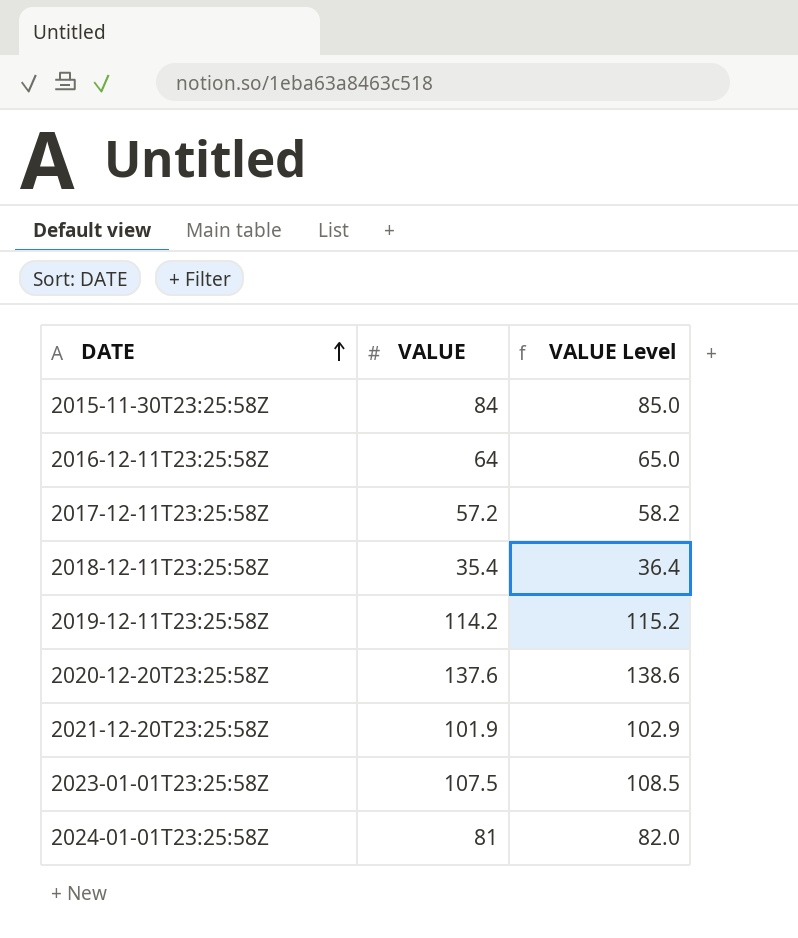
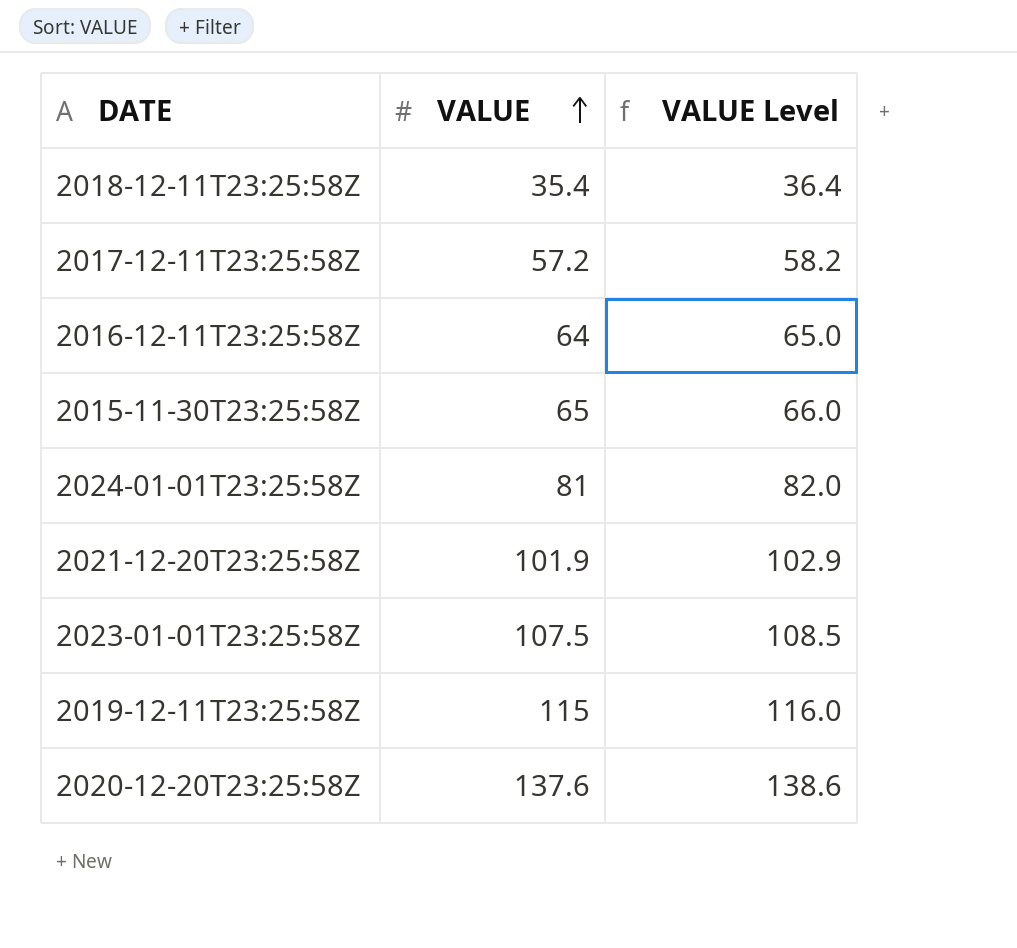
row order: DATE ascending -> VALUE ascending
2015-11-30T23:25:58Z | VALUE: 84 -> 65
2015-11-30T23:25:58Z | VALUE Level: 85.0 -> 66.0
2019-12-11T23:25:58Z | VALUE: 114.2 -> 115
2019-12-11T23:25:58Z | VALUE Level: 115.2 -> 116.0

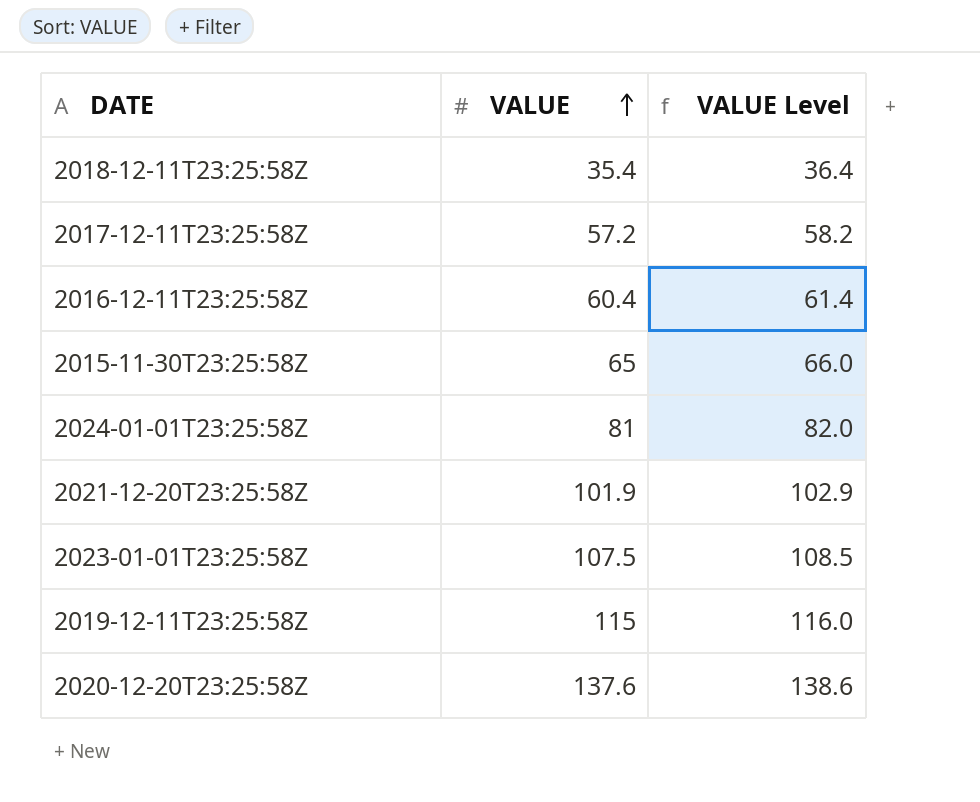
2016-12-11T23:25:58Z | VALUE: 64 -> 60.4
2016-12-11T23:25:58Z | VALUE Level: 65.0 -> 61.4

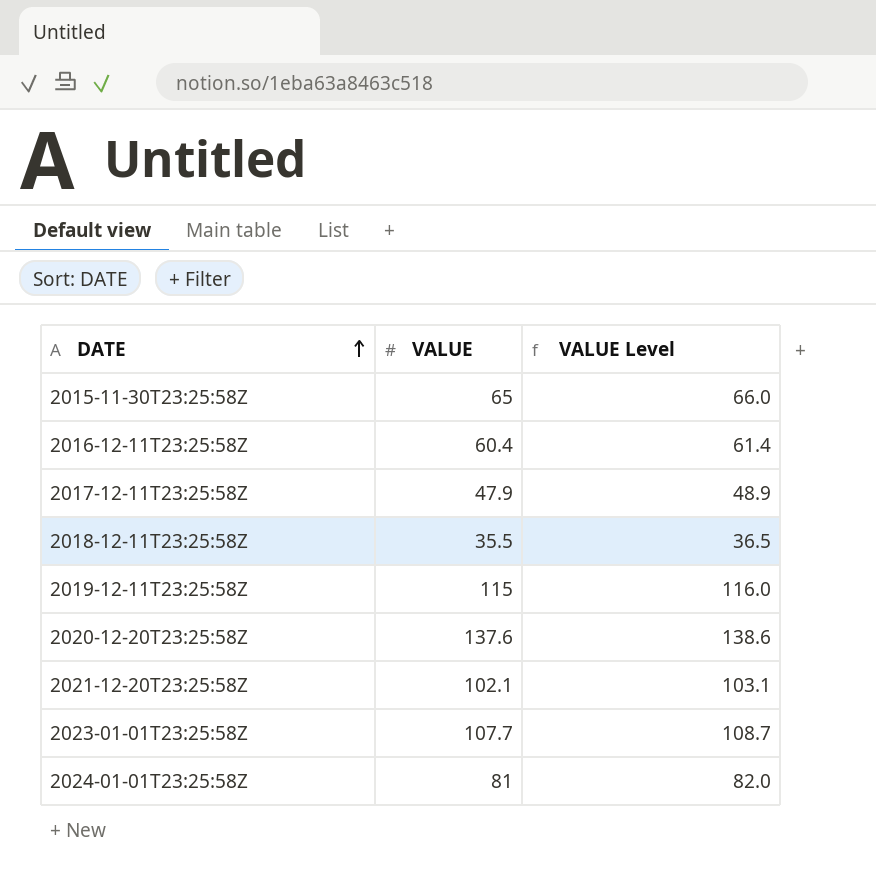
row order: VALUE ascending -> DATE ascending
2017-12-11T23:25:58Z | VALUE: 57.2 -> 47.9
2017-12-11T23:25:58Z | VALUE Level: 58.2 -> 48.9
2018-12-11T23:25:58Z | VALUE: 35.4 -> 35.5
2018-12-11T23:25:58Z | VALUE Level: 36.4 -> 36.5
2021-12-20T23:25:58Z | VALUE: 101.9 -> 102.1
2021-12-20T23:25:58Z | VALUE Level: 102.9 -> 103.1
2023-01-01T23:25:58Z | VALUE: 107.5 -> 107.7
2023-01-01T23:25:58Z | VALUE Level: 108.5 -> 108.7

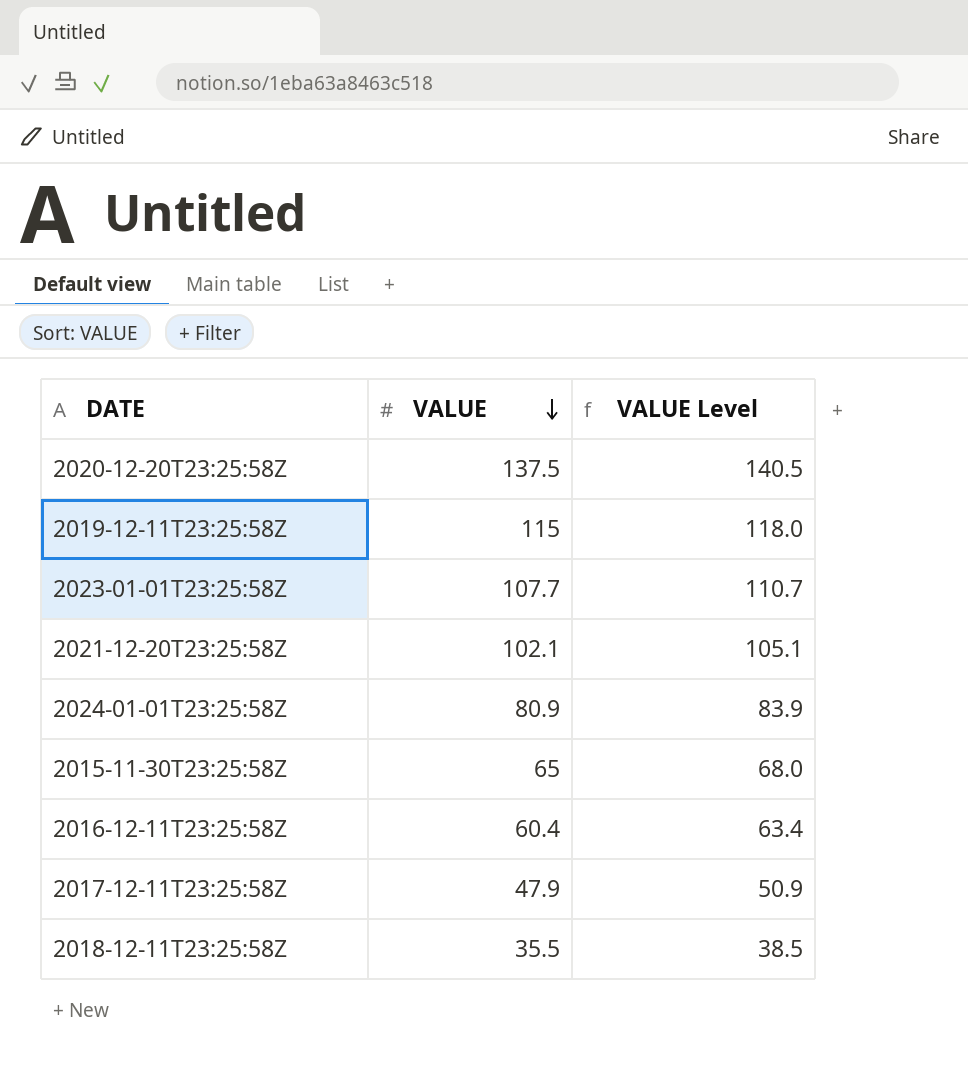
row order: DATE ascending -> VALUE descending
column VALUE Level | formula: [VALUE] + 1 -> [VALUE] + 3
2020-12-20T23:25:58Z | VALUE: 137.6 -> 137.5
2024-01-01T23:25:58Z | VALUE: 81 -> 80.9

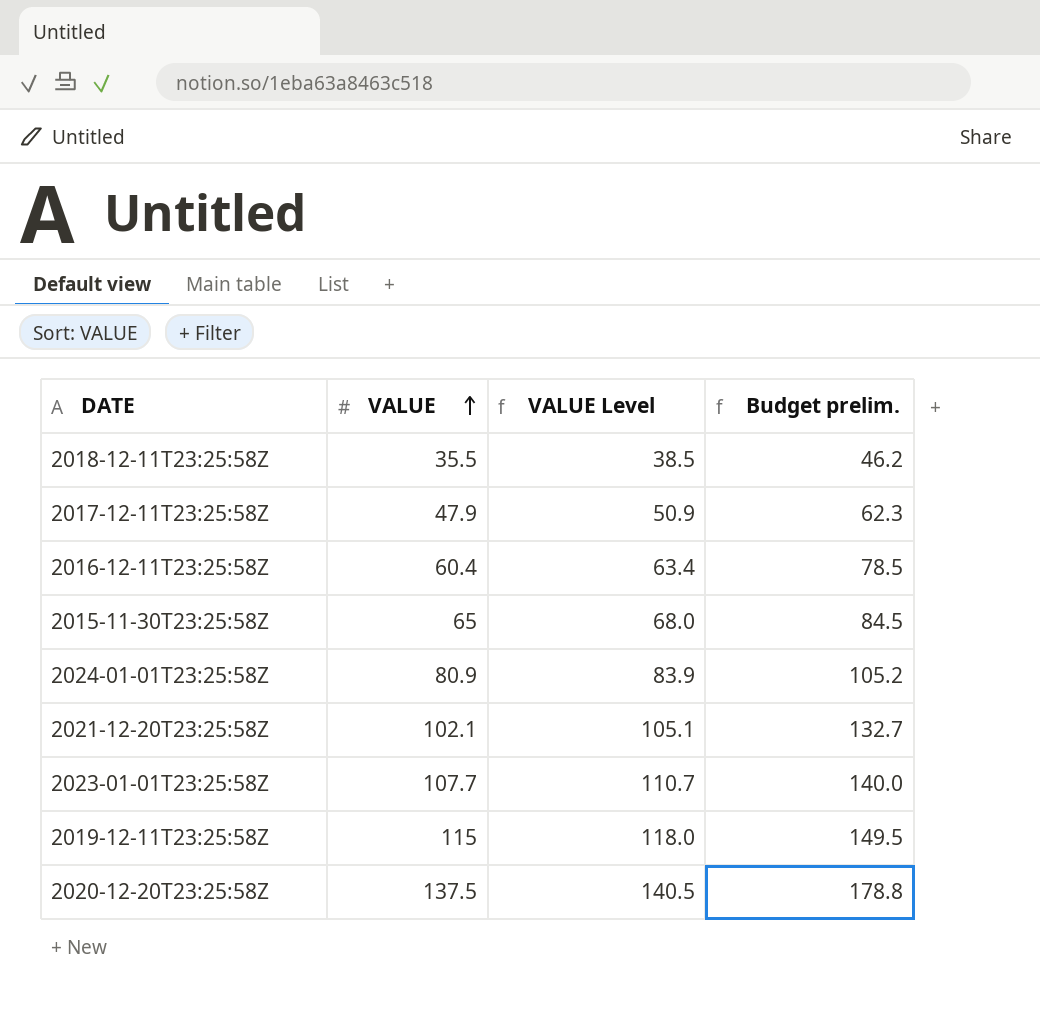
row order: VALUE descending -> VALUE ascending
column Budget prelim. | formula: none -> [VALUE] * 1.3

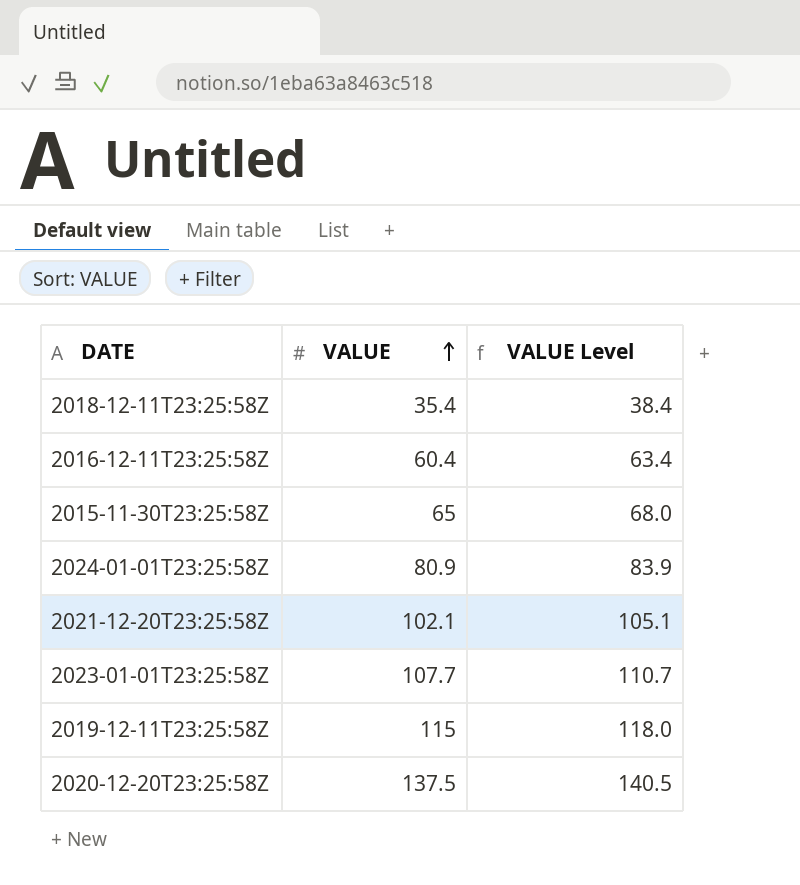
column Budget prelim. | formula: [VALUE] * 1.3 -> none
row 2017-12-11T23:25:58Z: 47.9 | 50.9 | 62.3 -> none
2018-12-11T23:25:58Z | VALUE: 35.5 -> 35.4
2018-12-11T23:25:58Z | VALUE Level: 38.5 -> 38.4

